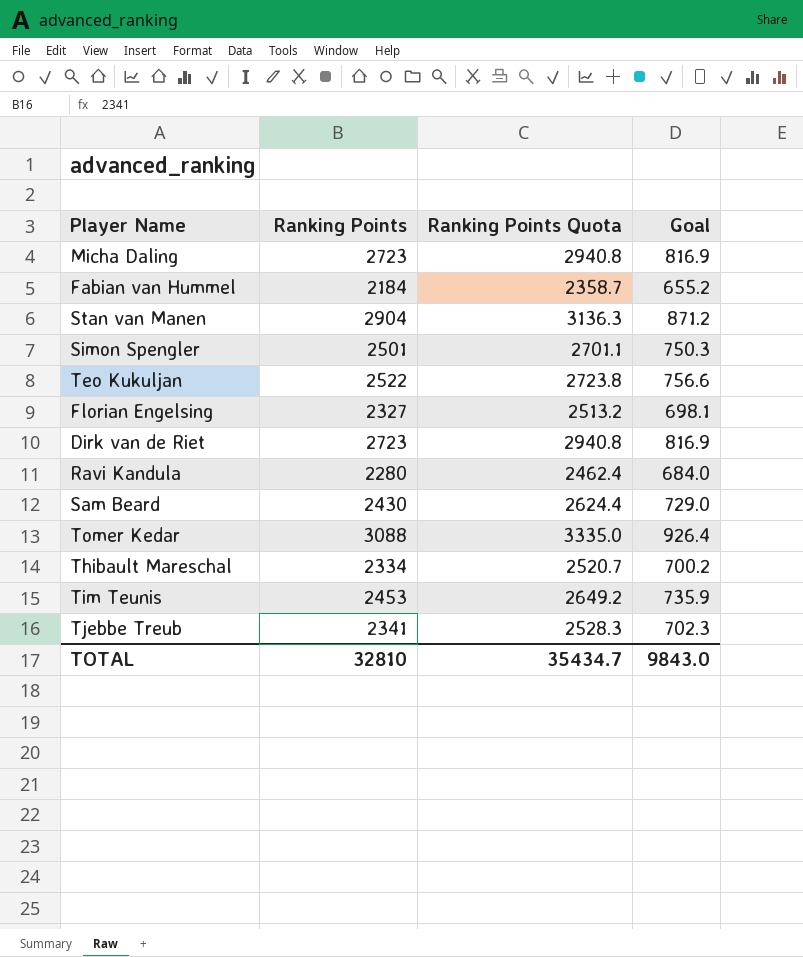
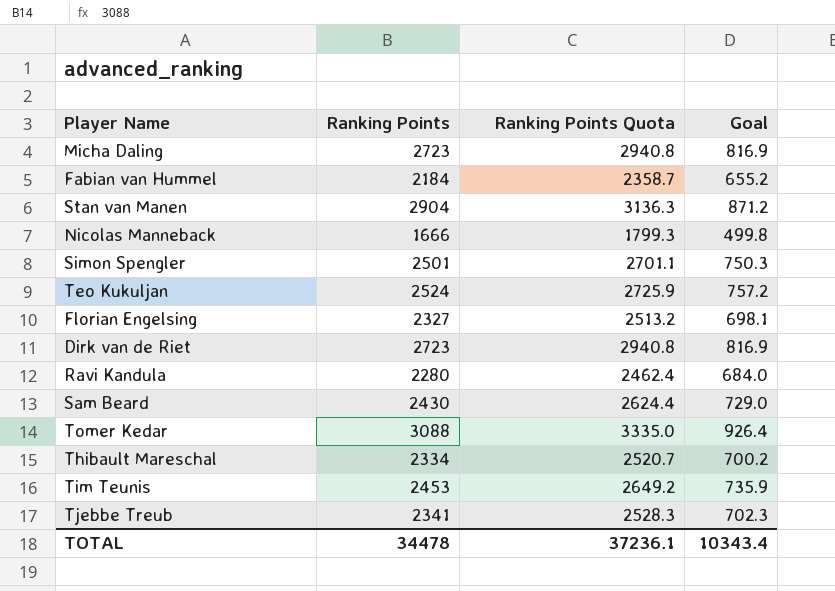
row Nicolas Manneback: none -> 1666 | 1799.3 | 499.8
Teo Kukuljan | Ranking Points: 2522 -> 2524
Teo Kukuljan | Ranking Points Quota: 2723.8 -> 2725.9
Teo Kukuljan | Goal: 756.6 -> 757.2
TOTAL | Ranking Points: 32810 -> 34478
TOTAL | Ranking Points Quota: 35434.7 -> 37236.1
TOTAL | Goal: 9843.0 -> 10343.4

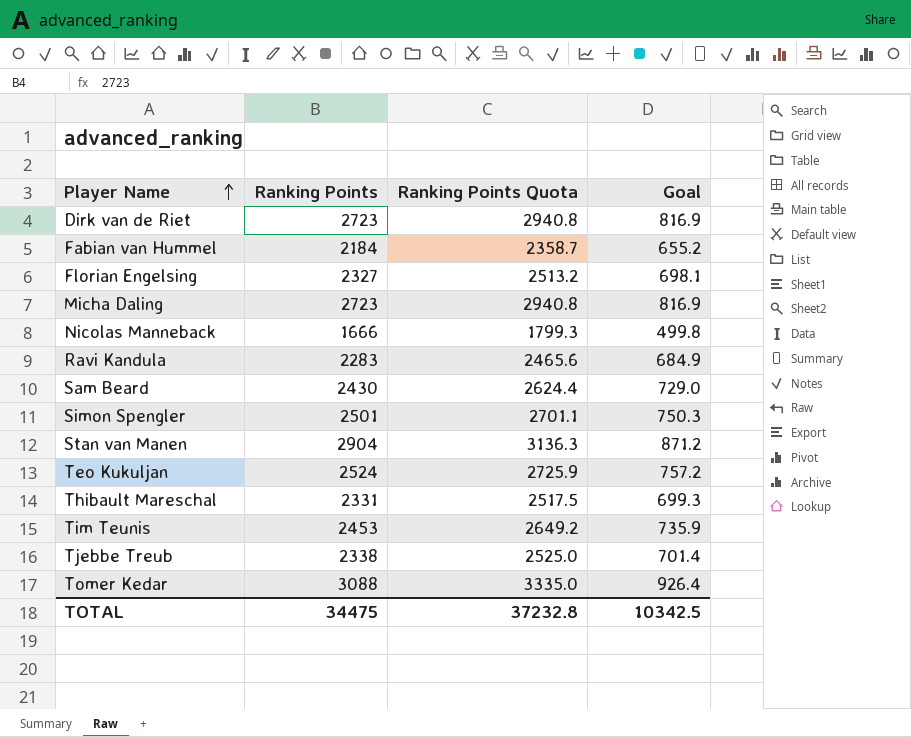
row order: none -> Player Name ascending
Ravi Kandula | Ranking Points: 2280 -> 2283
Ravi Kandula | Ranking Points Quota: 2462.4 -> 2465.6
Ravi Kandula | Goal: 684.0 -> 684.9
Thibault Mareschal | Ranking Points: 2334 -> 2331
Thibault Mareschal | Ranking Points Quota: 2520.7 -> 2517.5
Thibault Mareschal | Goal: 700.2 -> 699.3
Tjebbe Treub | Ranking Points: 2341 -> 2338
Tjebbe Treub | Ranking Points Quota: 2528.3 -> 2525.0
Tjebbe Treub | Goal: 702.3 -> 701.4
TOTAL | Ranking Points: 34478 -> 34475
TOTAL | Ranking Points Quota: 37236.1 -> 37232.8
TOTAL | Goal: 10343.4 -> 10342.5

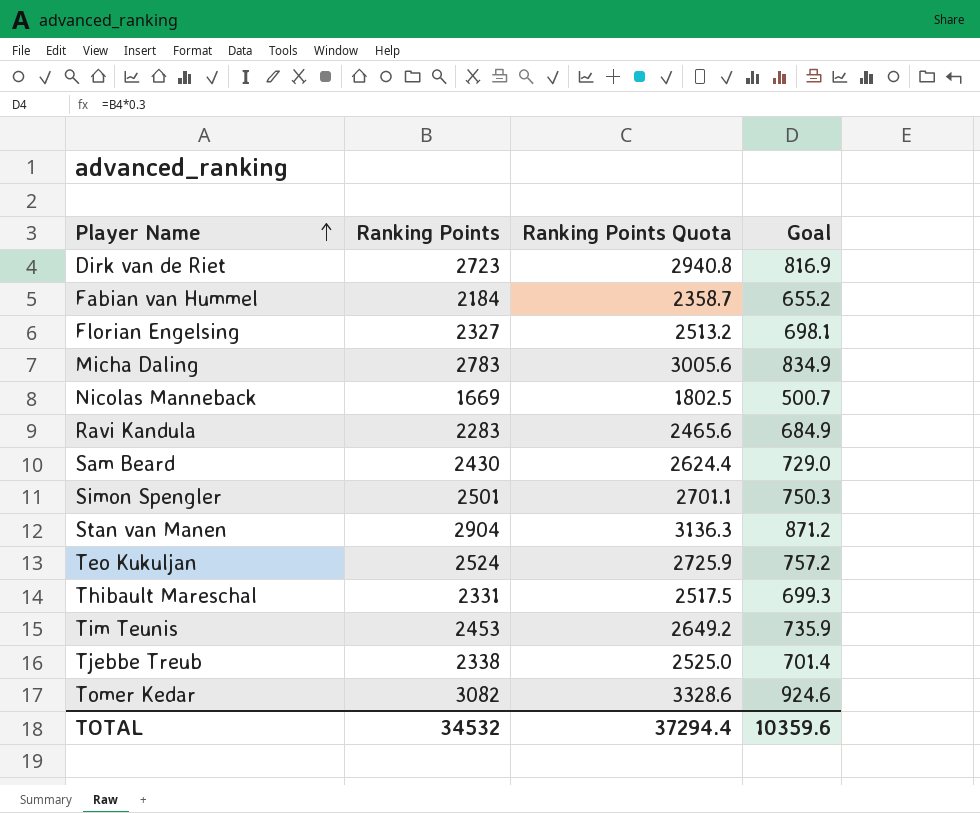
Micha Daling | Ranking Points: 2723 -> 2783
Micha Daling | Ranking Points Quota: 2940.8 -> 3005.6
Micha Daling | Goal: 816.9 -> 834.9
Nicolas Manneback | Ranking Points: 1666 -> 1669
Nicolas Manneback | Ranking Points Quota: 1799.3 -> 1802.5
Nicolas Manneback | Goal: 499.8 -> 500.7
Tomer Kedar | Ranking Points: 3088 -> 3082
Tomer Kedar | Ranking Points Quota: 3335.0 -> 3328.6
Tomer Kedar | Goal: 926.4 -> 924.6
TOTAL | Ranking Points: 34475 -> 34532
TOTAL | Ranking Points Quota: 37232.8 -> 37294.4
TOTAL | Goal: 10342.5 -> 10359.6

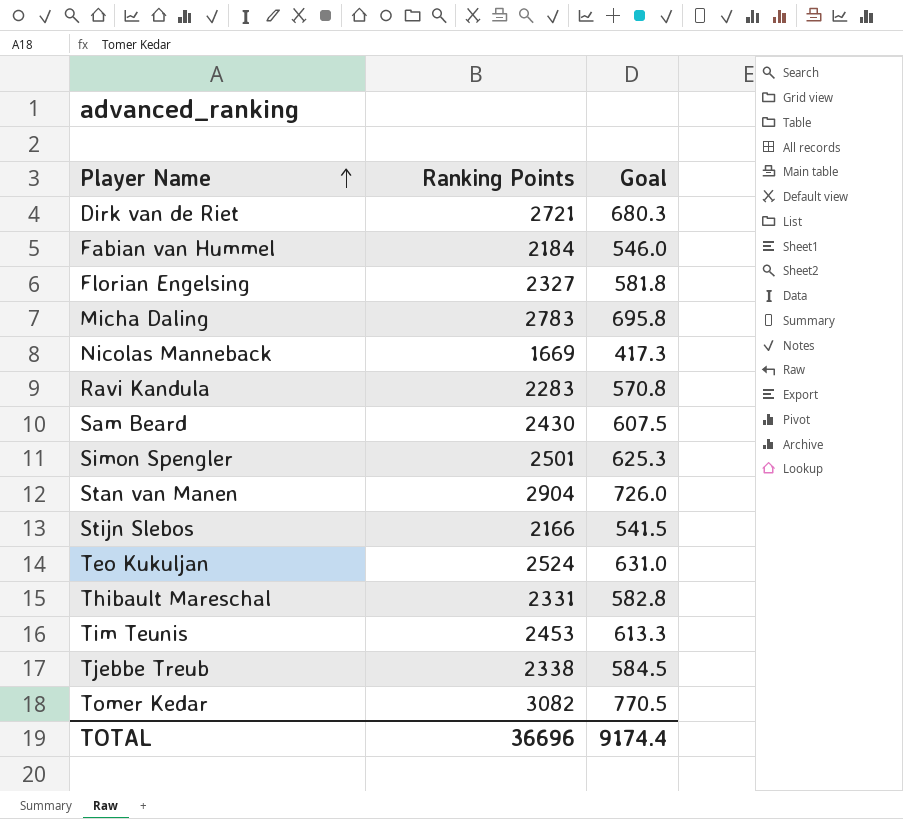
column Ranking Points Quota | formula: [Ranking Points] * 1.08 -> none
column Goal | formula: [Ranking Points] * 0.3 -> [Ranking Points] * 0.25
Dirk van de Riet | Ranking Points: 2723 -> 2721
row Stijn Slebos: none -> 2166 | 541.5
TOTAL | Ranking Points: 34532 -> 36696
TOTAL | Goal: 10359.6 -> 9174.4

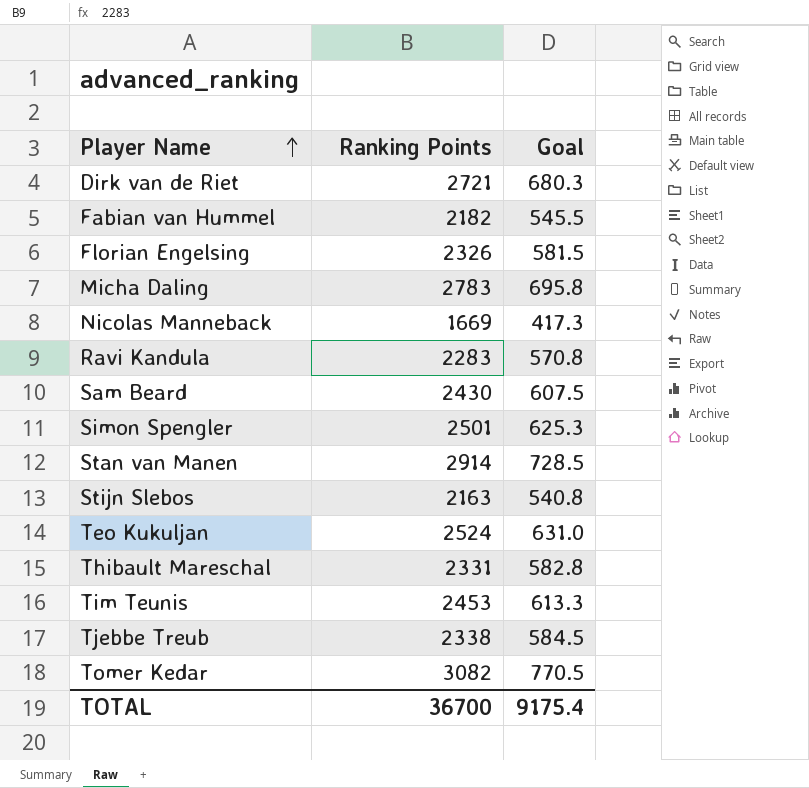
Fabian van Hummel | Ranking Points: 2184 -> 2182
Fabian van Hummel | Goal: 546.0 -> 545.5
Florian Engelsing | Ranking Points: 2327 -> 2326
Florian Engelsing | Goal: 581.8 -> 581.5
Stan van Manen | Ranking Points: 2904 -> 2914
Stan van Manen | Goal: 726.0 -> 728.5
Stijn Slebos | Ranking Points: 2166 -> 2163
Stijn Slebos | Goal: 541.5 -> 540.8
TOTAL | Ranking Points: 36696 -> 36700
TOTAL | Goal: 9174.4 -> 9175.4

